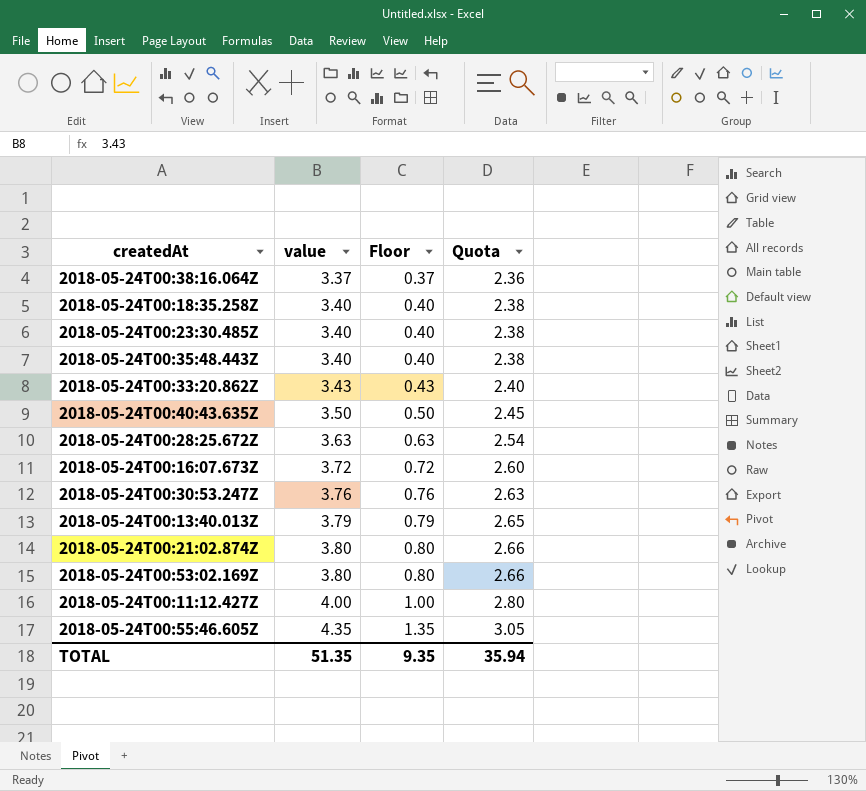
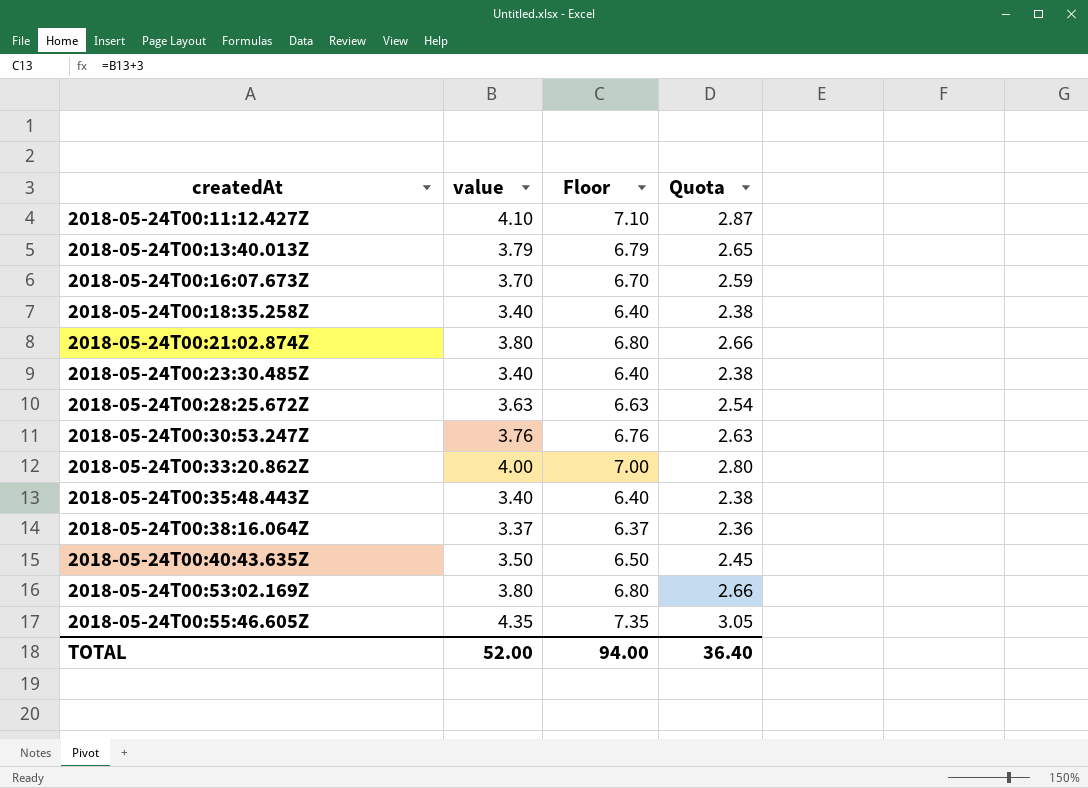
row order: value ascending -> createdAt ascending
column Floor | formula: [value] - 3 -> [value] + 3
2018-05-24T00:11:12.427Z | value: 4.00 -> 4.10
2018-05-24T00:11:12.427Z | Quota: 2.80 -> 2.87
2018-05-24T00:16:07.673Z | value: 3.72 -> 3.70
2018-05-24T00:16:07.673Z | Quota: 2.60 -> 2.59
2018-05-24T00:33:20.862Z | value: 3.43 -> 4.00
2018-05-24T00:33:20.862Z | Quota: 2.40 -> 2.80
TOTAL | value: 51.35 -> 52.00
TOTAL | Floor: 9.35 -> 94.00
TOTAL | Quota: 35.94 -> 36.40

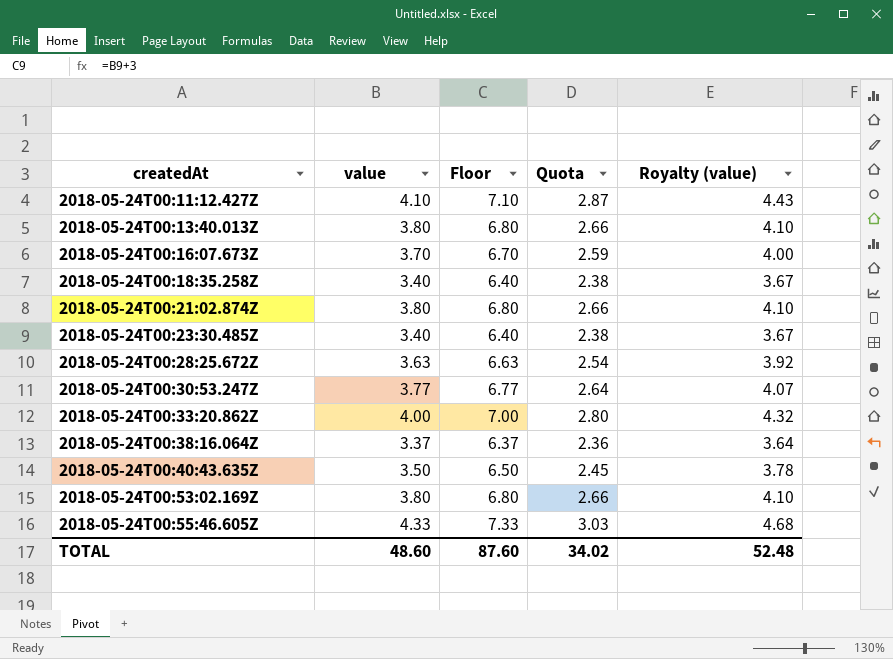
column Royalty (value) | formula: none -> [value] * 1.08
row 2018-05-24T00:35:48.443Z: 3.40 | 6.40 | 2.38 -> none
2018-05-24T00:13:40.013Z | value: 3.79 -> 3.80
2018-05-24T00:13:40.013Z | Floor: 6.79 -> 6.80
2018-05-24T00:13:40.013Z | Quota: 2.65 -> 2.66
2018-05-24T00:30:53.247Z | value: 3.76 -> 3.77
2018-05-24T00:30:53.247Z | Floor: 6.76 -> 6.77
2018-05-24T00:30:53.247Z | Quota: 2.63 -> 2.64
2018-05-24T00:55:46.605Z | value: 4.35 -> 4.33
2018-05-24T00:55:46.605Z | Floor: 7.35 -> 7.33
2018-05-24T00:55:46.605Z | Quota: 3.05 -> 3.03
TOTAL | value: 52.00 -> 48.60
TOTAL | Floor: 94.00 -> 87.60
TOTAL | Quota: 36.40 -> 34.02

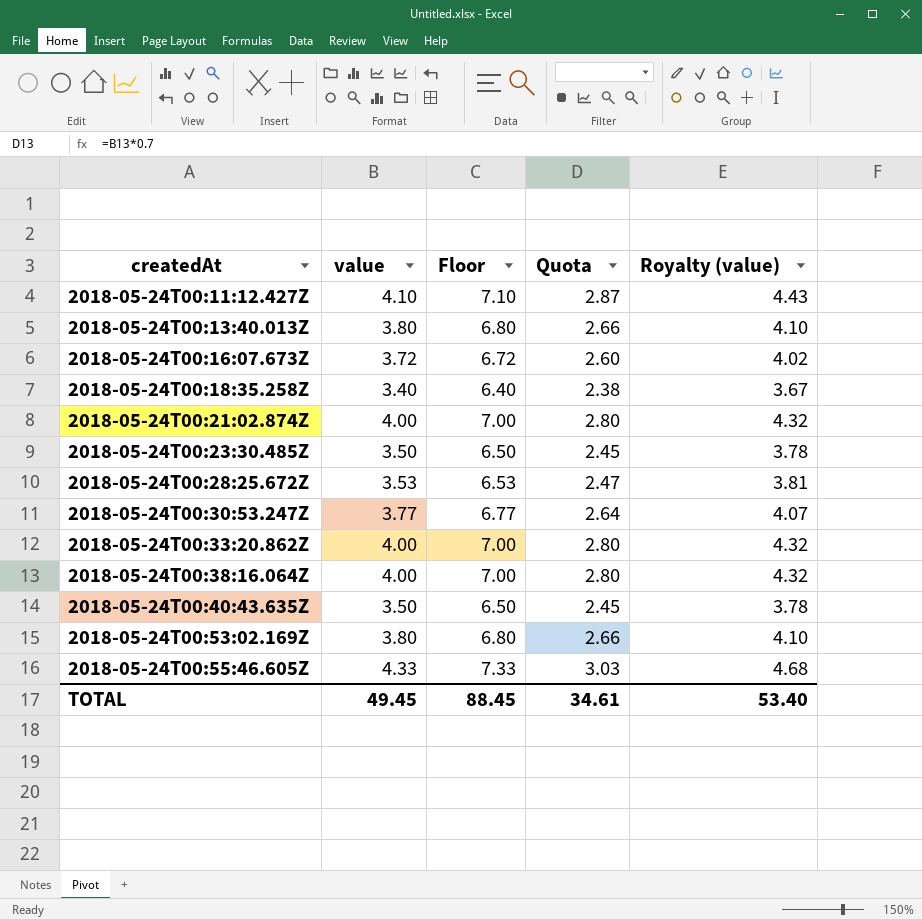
2018-05-24T00:16:07.673Z | value: 3.70 -> 3.72
2018-05-24T00:16:07.673Z | Floor: 6.70 -> 6.72
2018-05-24T00:16:07.673Z | Quota: 2.59 -> 2.60
2018-05-24T00:16:07.673Z | Royalty (value): 4.00 -> 4.02
2018-05-24T00:21:02.874Z | value: 3.80 -> 4.00
2018-05-24T00:21:02.874Z | Floor: 6.80 -> 7.00
2018-05-24T00:21:02.874Z | Quota: 2.66 -> 2.80
2018-05-24T00:21:02.874Z | Royalty (value): 4.10 -> 4.32
2018-05-24T00:23:30.485Z | value: 3.40 -> 3.50
2018-05-24T00:23:30.485Z | Floor: 6.40 -> 6.50
2018-05-24T00:23:30.485Z | Quota: 2.38 -> 2.45
2018-05-24T00:23:30.485Z | Royalty (value): 3.67 -> 3.78
2018-05-24T00:28:25.672Z | value: 3.63 -> 3.53
2018-05-24T00:28:25.672Z | Floor: 6.63 -> 6.53
2018-05-24T00:28:25.672Z | Quota: 2.54 -> 2.47
2018-05-24T00:28:25.672Z | Royalty (value): 3.92 -> 3.81
2018-05-24T00:38:16.064Z | value: 3.37 -> 4.00
2018-05-24T00:38:16.064Z | Floor: 6.37 -> 7.00
2018-05-24T00:38:16.064Z | Quota: 2.36 -> 2.80
2018-05-24T00:38:16.064Z | Royalty (value): 3.64 -> 4.32
TOTAL | value: 48.60 -> 49.45
TOTAL | Floor: 87.60 -> 88.45
TOTAL | Quota: 34.02 -> 34.61
TOTAL | Royalty (value): 52.48 -> 53.40

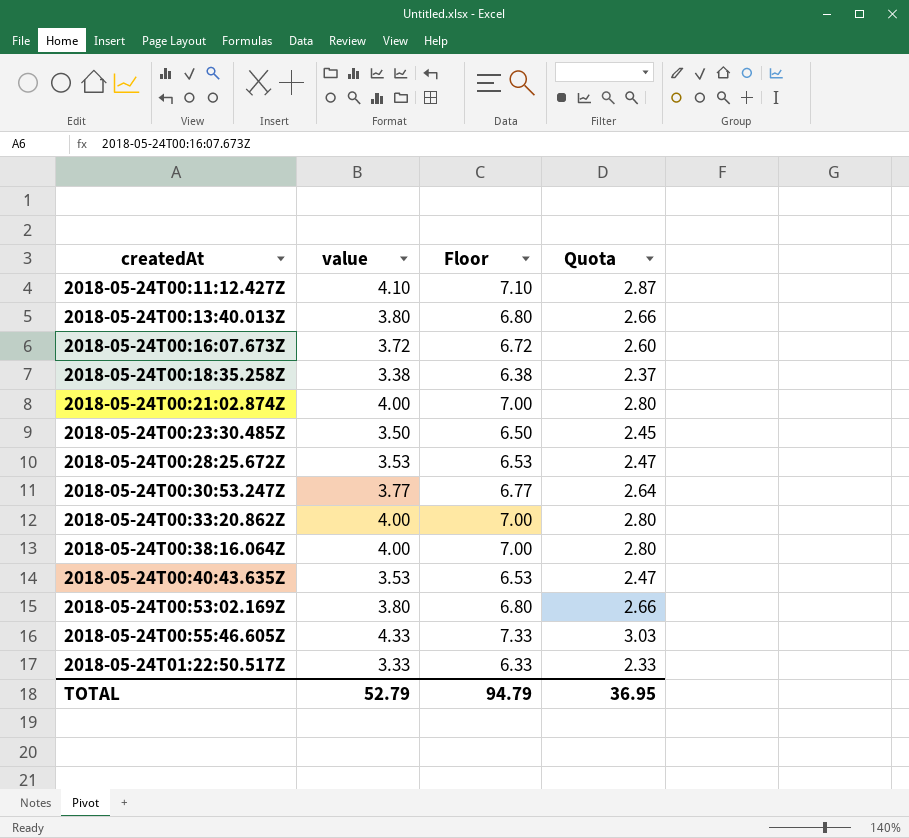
column Royalty (value) | formula: [value] * 1.08 -> none
2018-05-24T00:18:35.258Z | value: 3.40 -> 3.38
2018-05-24T00:18:35.258Z | Floor: 6.40 -> 6.38
2018-05-24T00:18:35.258Z | Quota: 2.38 -> 2.37
2018-05-24T00:40:43.635Z | value: 3.50 -> 3.53
2018-05-24T00:40:43.635Z | Floor: 6.50 -> 6.53
2018-05-24T00:40:43.635Z | Quota: 2.45 -> 2.47
row 2018-05-24T01:22:50.517Z: none -> 3.33 | 6.33 | 2.33
TOTAL | value: 49.45 -> 52.79
TOTAL | Floor: 88.45 -> 94.79
TOTAL | Quota: 34.61 -> 36.95

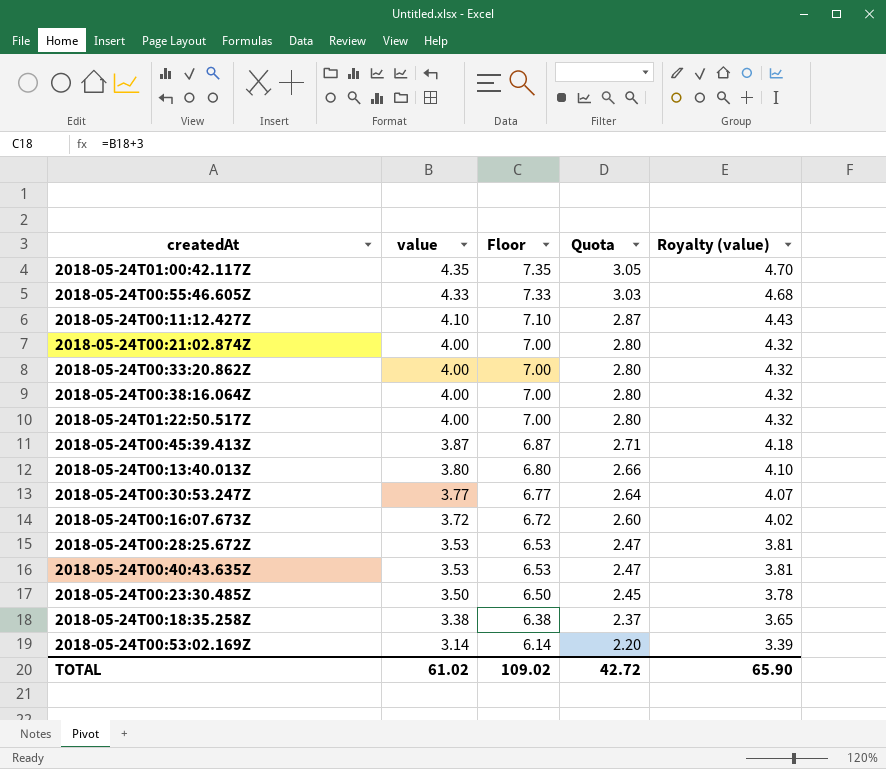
row order: createdAt ascending -> value descending
column Royalty (value) | formula: none -> [value] * 1.08
row 2018-05-24T01:00:42.117Z: none -> 4.35 | 7.35 | 3.05 | 4.70
2018-05-24T01:22:50.517Z | value: 3.33 -> 4.00
2018-05-24T01:22:50.517Z | Floor: 6.33 -> 7.00
2018-05-24T01:22:50.517Z | Quota: 2.33 -> 2.80
row 2018-05-24T00:45:39.413Z: none -> 3.87 | 6.87 | 2.71 | 4.18
2018-05-24T00:53:02.169Z | value: 3.80 -> 3.14
2018-05-24T00:53:02.169Z | Floor: 6.80 -> 6.14
2018-05-24T00:53:02.169Z | Quota: 2.66 -> 2.20
TOTAL | value: 52.79 -> 61.02
TOTAL | Floor: 94.79 -> 109.02
TOTAL | Quota: 36.95 -> 42.72

